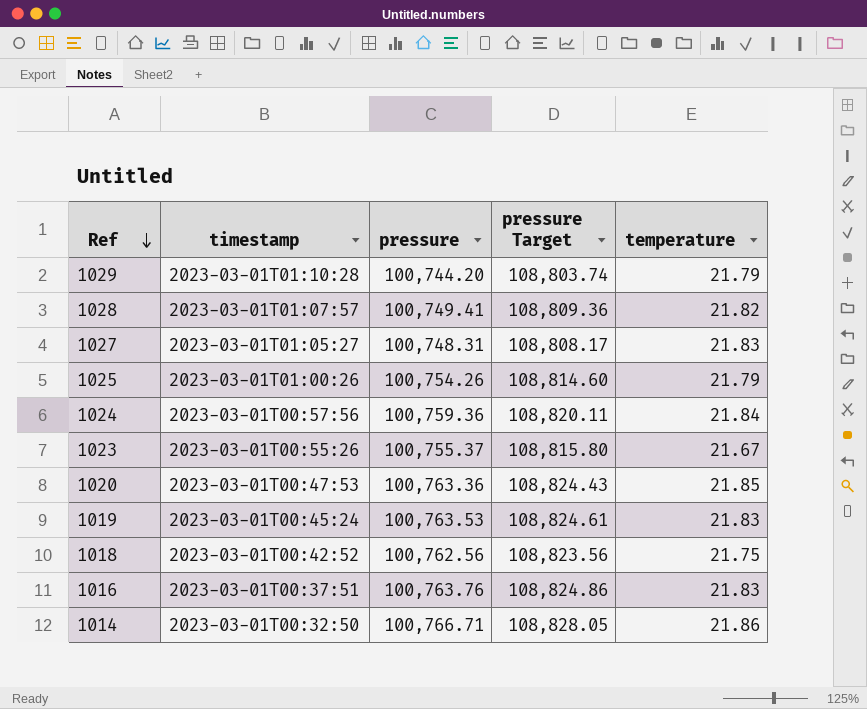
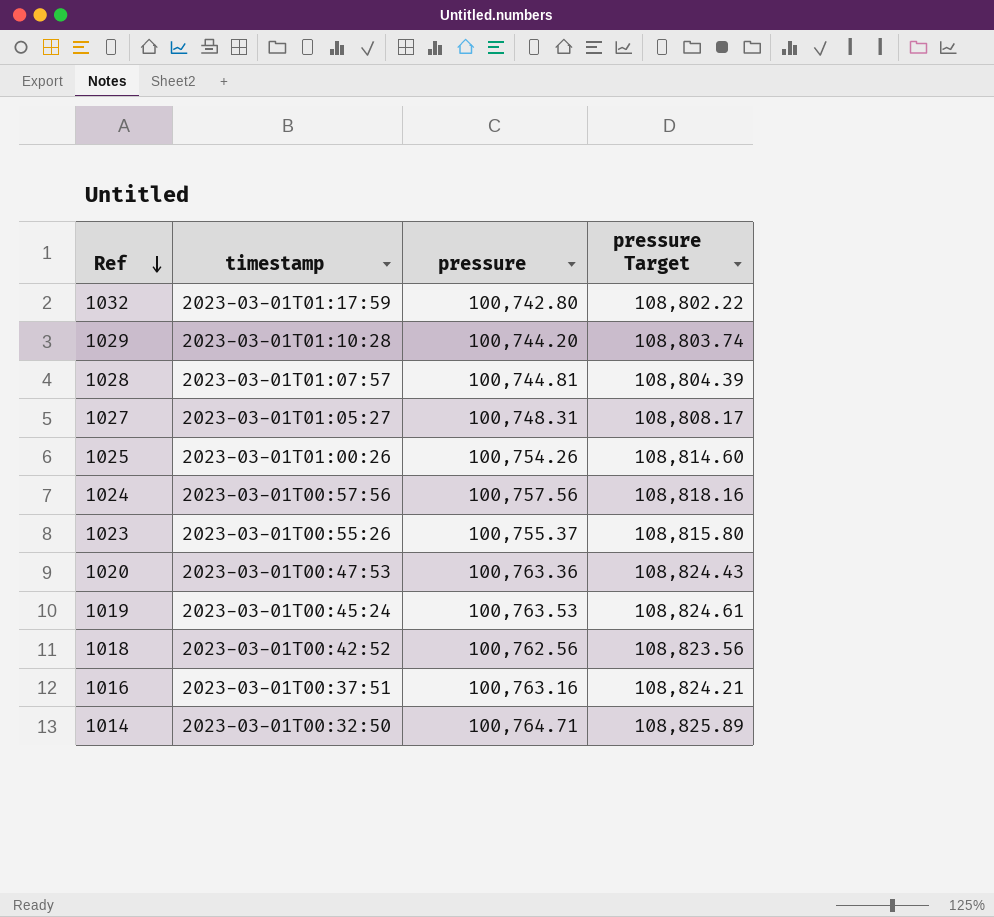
column temperature | position: 5 -> none
row 1032: none -> 2023-03-01T01:17:59 | 100,742.80 | 108,802.22
1028 | pressure: 100,749.41 -> 100,744.81
1028 | pressure Target: 108,809.36 -> 108,804.39
1024 | pressure: 100,759.36 -> 100,757.56
1024 | pressure Target: 108,820.11 -> 108,818.16
1016 | pressure: 100,763.76 -> 100,763.16
1016 | pressure Target: 108,824.86 -> 108,824.21
1014 | pressure: 100,766.71 -> 100,764.71
1014 | pressure Target: 108,828.05 -> 108,825.89

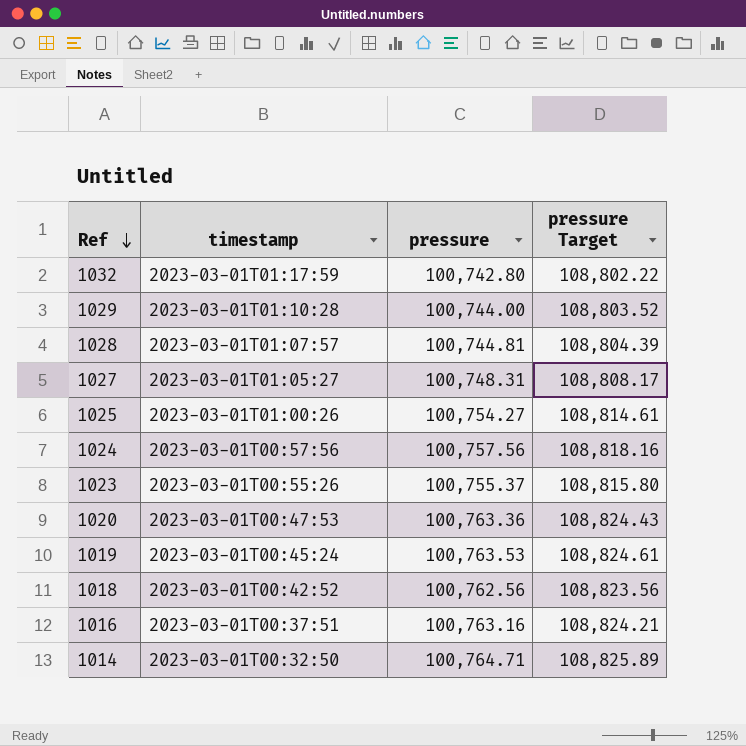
1029 | pressure: 100,744.20 -> 100,744.00
1029 | pressure Target: 108,803.74 -> 108,803.52
1025 | pressure: 100,754.26 -> 100,754.27
1025 | pressure Target: 108,814.60 -> 108,814.61

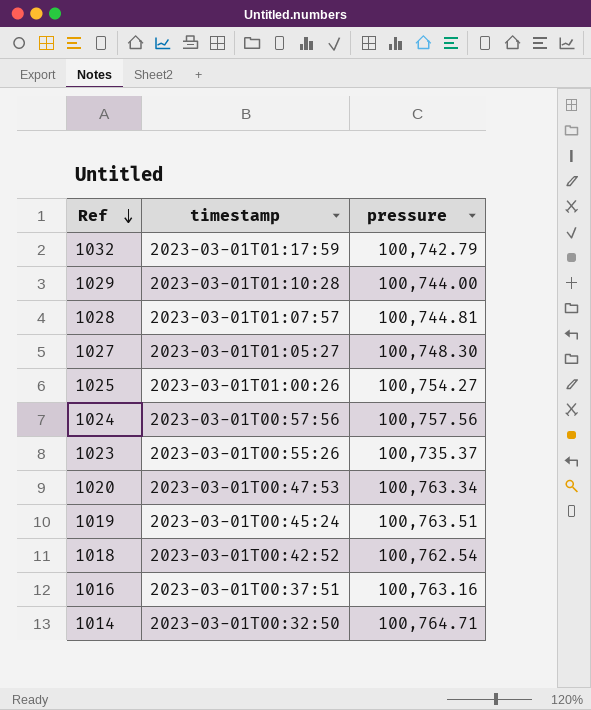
column pressure Target | formula: [pressure] * 1.08 -> none
1032 | pressure: 100,742.80 -> 100,742.79
1027 | pressure: 100,748.31 -> 100,748.30
1023 | pressure: 100,755.37 -> 100,735.37
1020 | pressure: 100,763.36 -> 100,763.34
1019 | pressure: 100,763.53 -> 100,763.51
1018 | pressure: 100,762.56 -> 100,762.54

